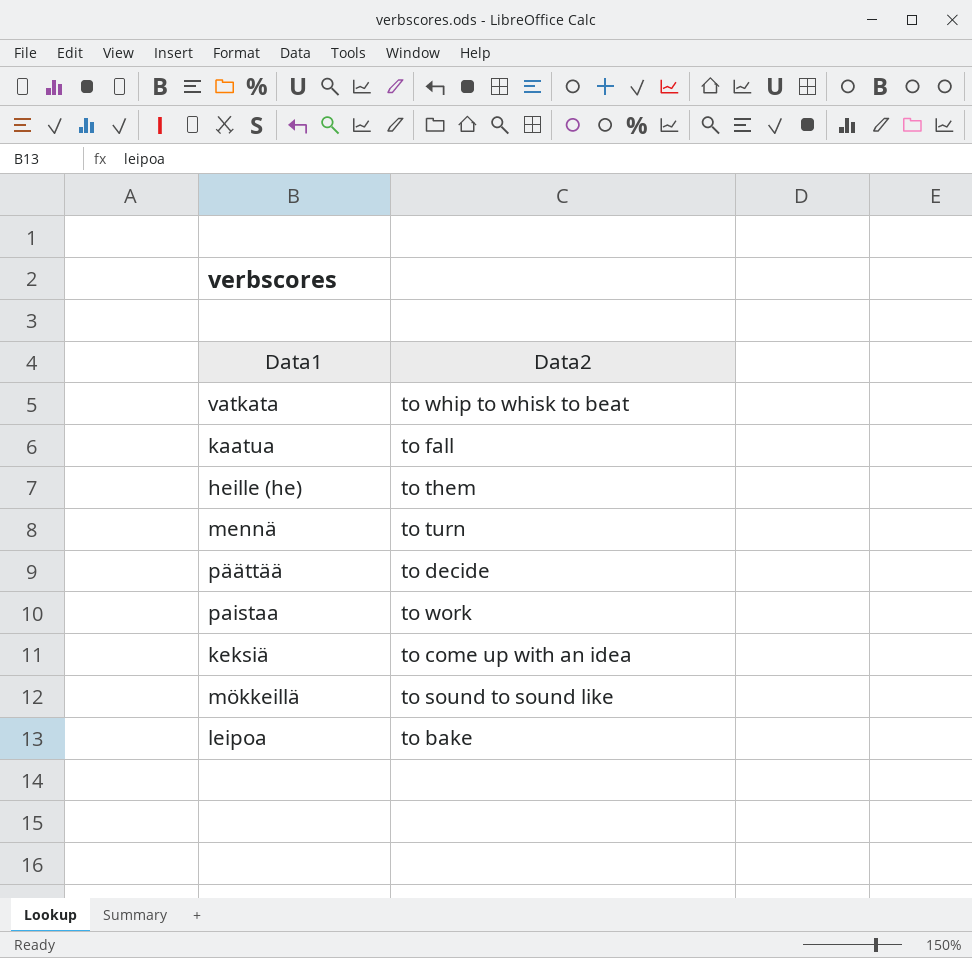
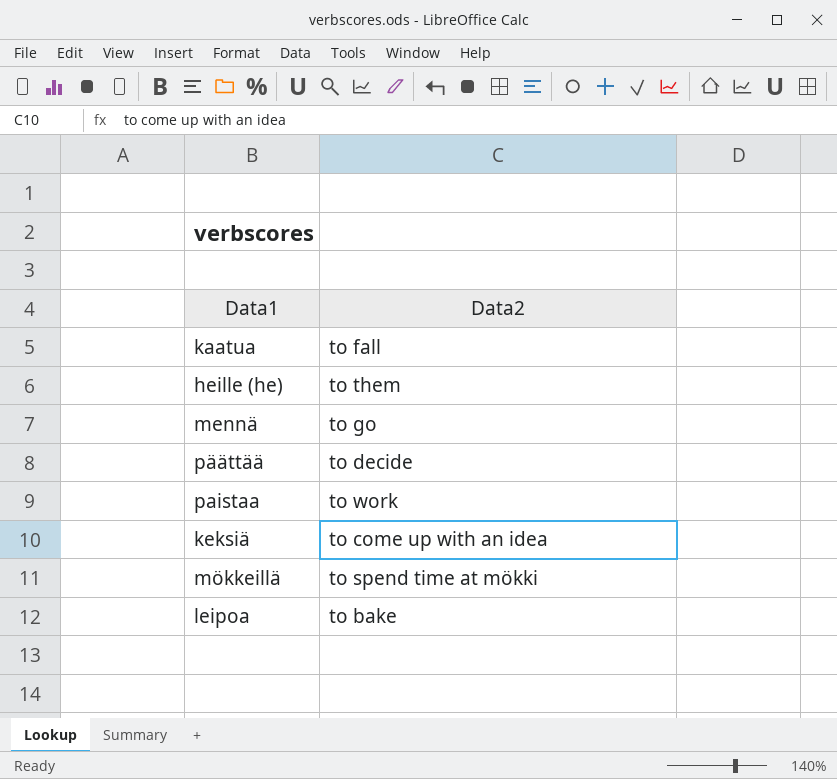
row vatkata: to whip to whisk to beat -> none
mennä | Data2: to turn -> to go
mökkeillä | Data2: to sound to sound like -> to spend time at mökki

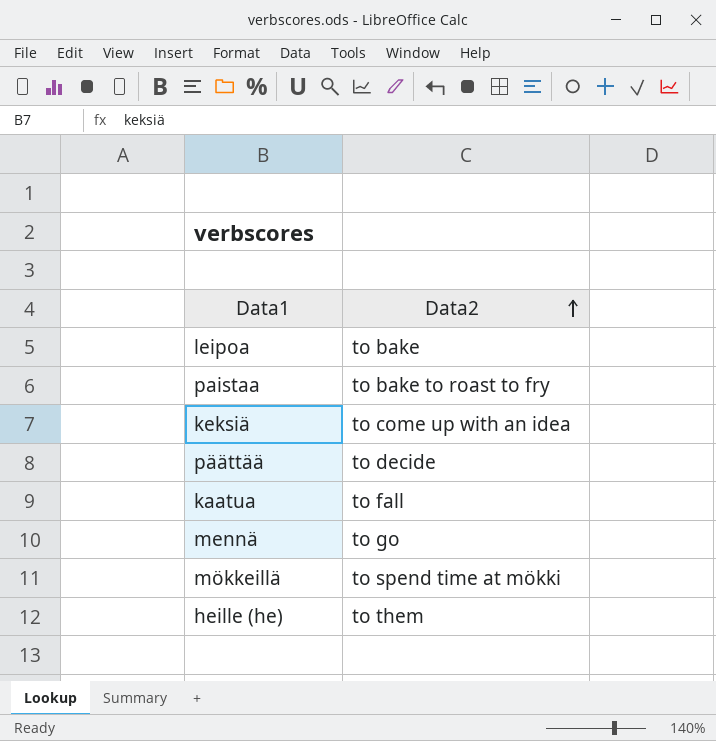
row order: none -> Data2 ascending
paistaa | Data2: to work -> to bake to roast to fry

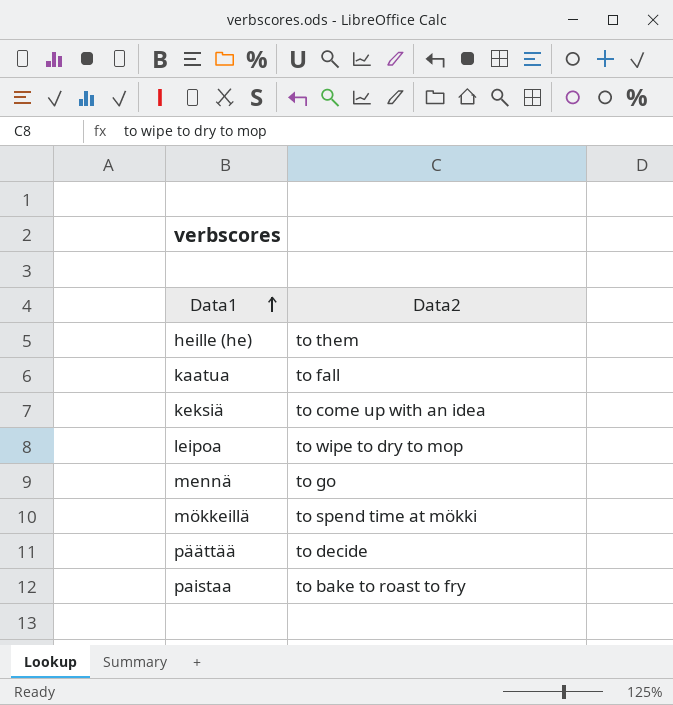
row order: Data2 ascending -> Data1 ascending
leipoa | Data2: to bake -> to wipe to dry to mop

